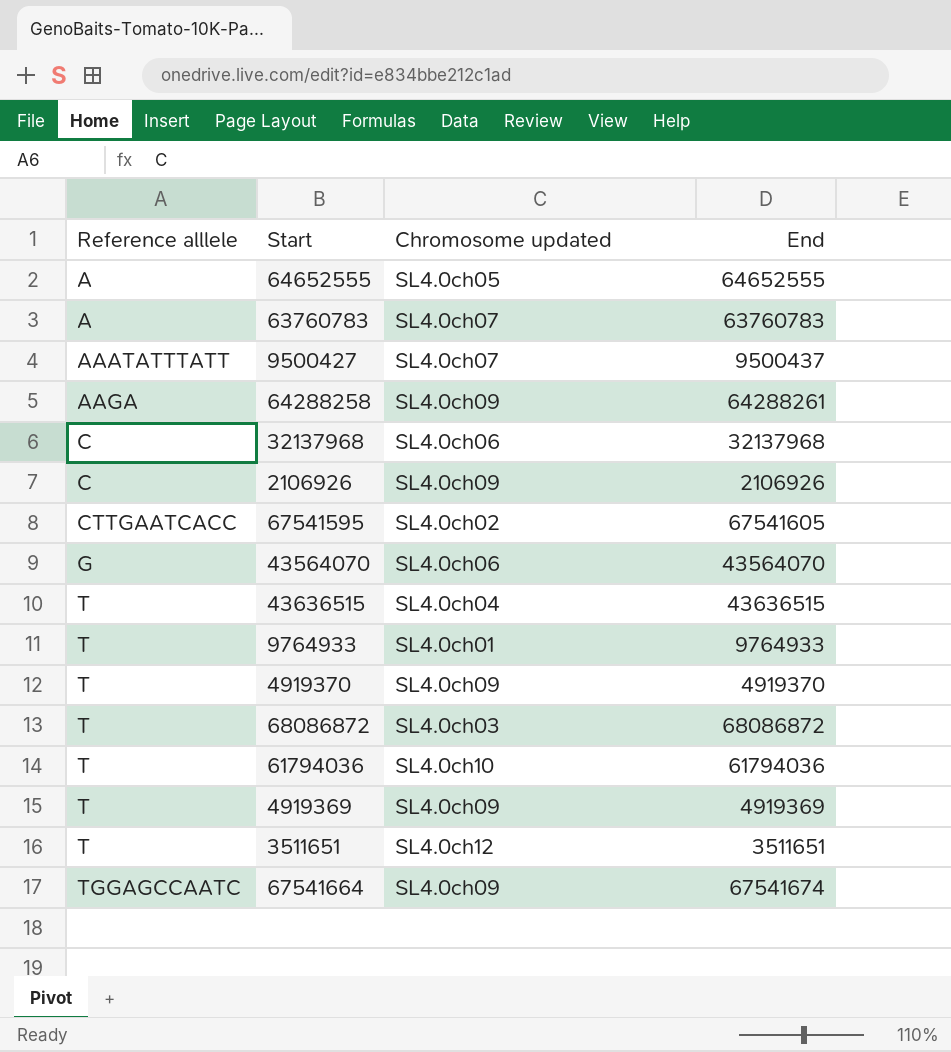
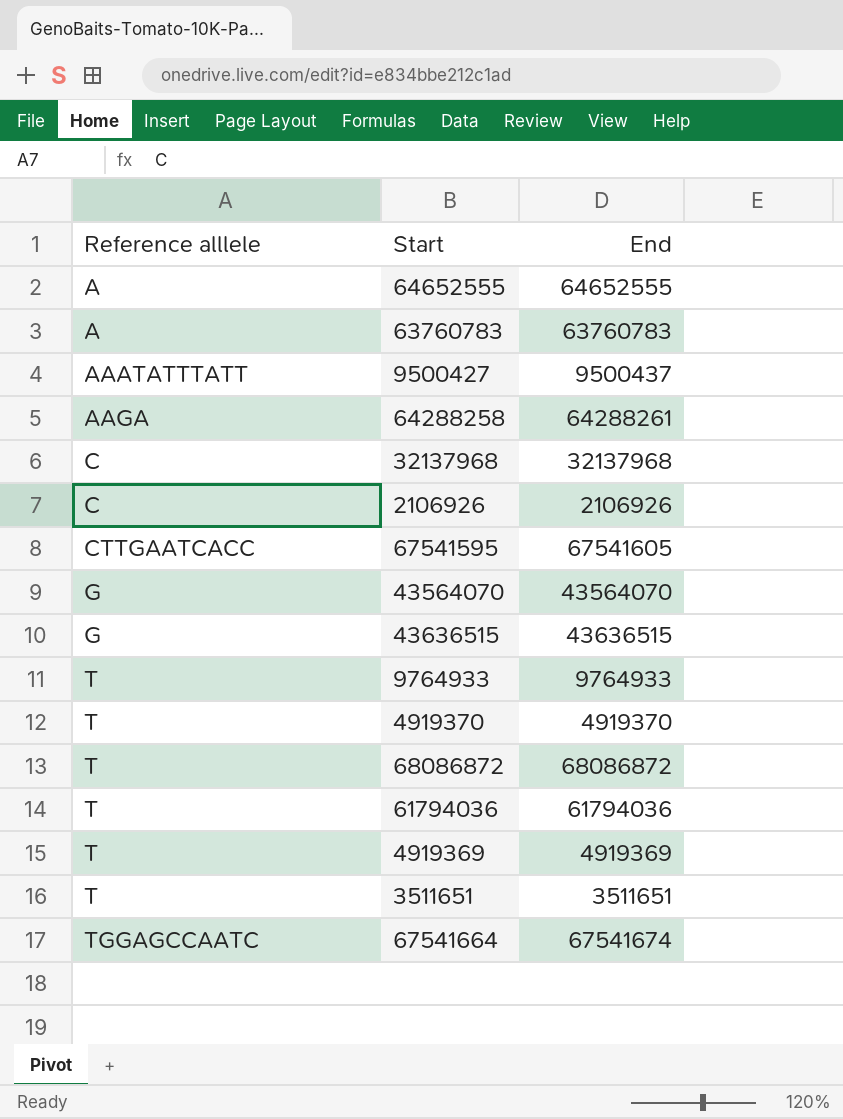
column Chromosome updated | position: 3 -> none
43636515 | Reference alllele: T -> G

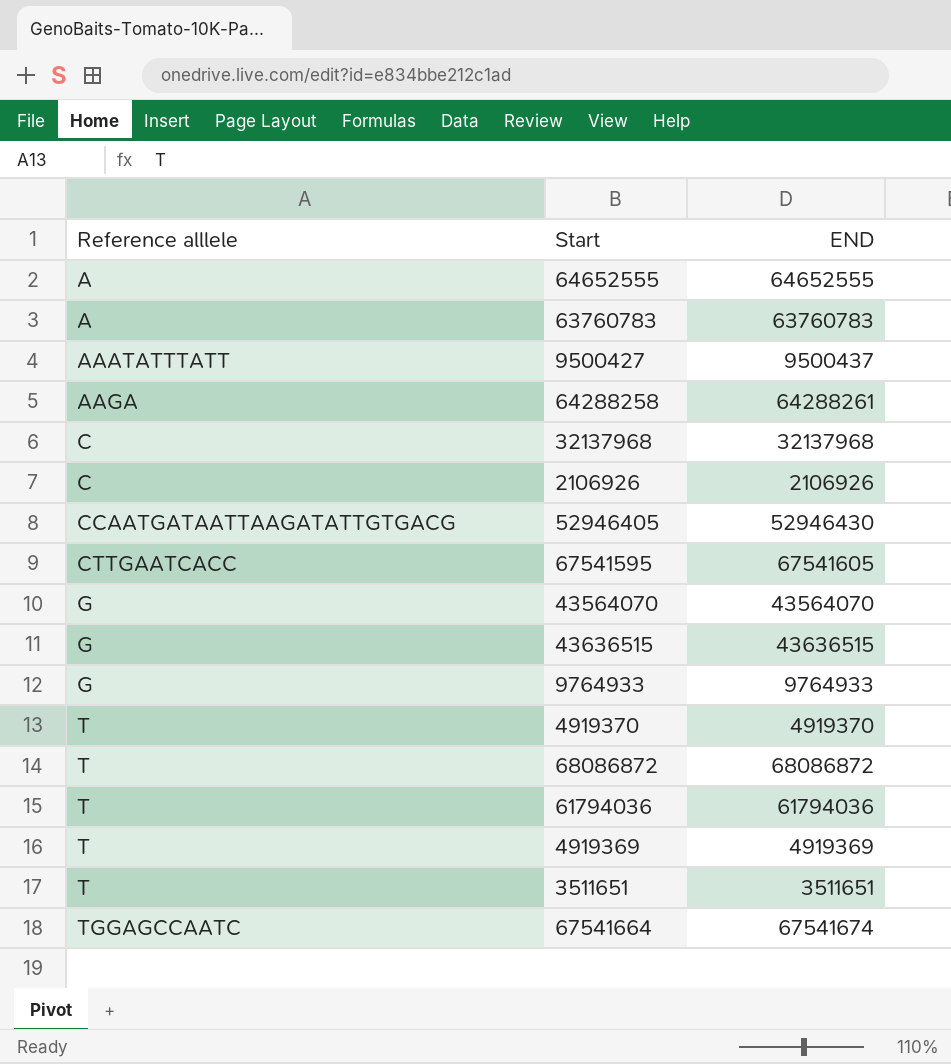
column name: End -> END
row 52946405: none -> CCAATGATAATTAAGATATTGTGACG | 52946430
9764933 | Reference alllele: T -> G

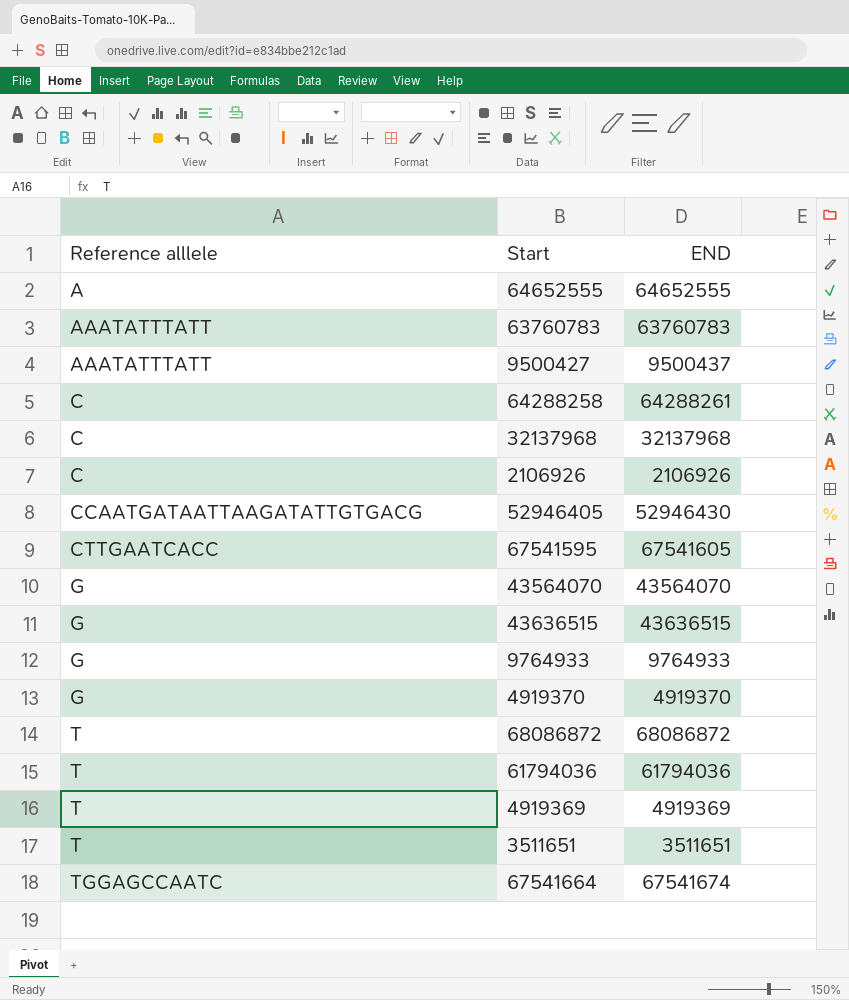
63760783 | Reference alllele: A -> AAATATTTATT
64288258 | Reference alllele: AAGA -> C
4919370 | Reference alllele: T -> G

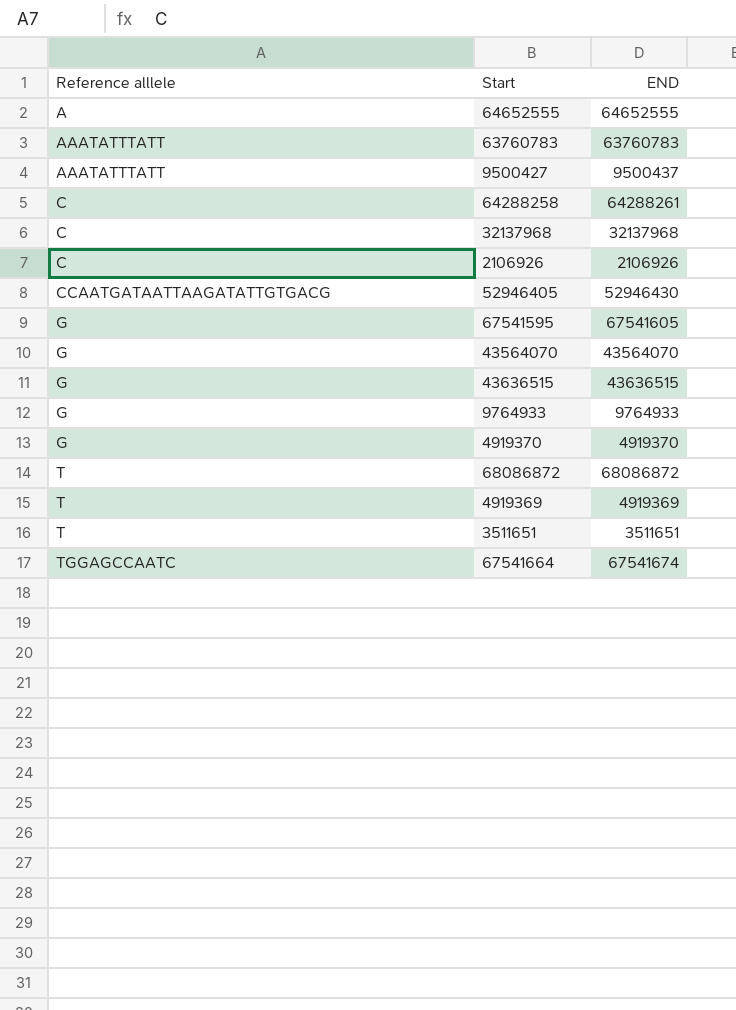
row 61794036: T | 61794036 -> none
67541595 | Reference alllele: CTTGAATCACC -> G

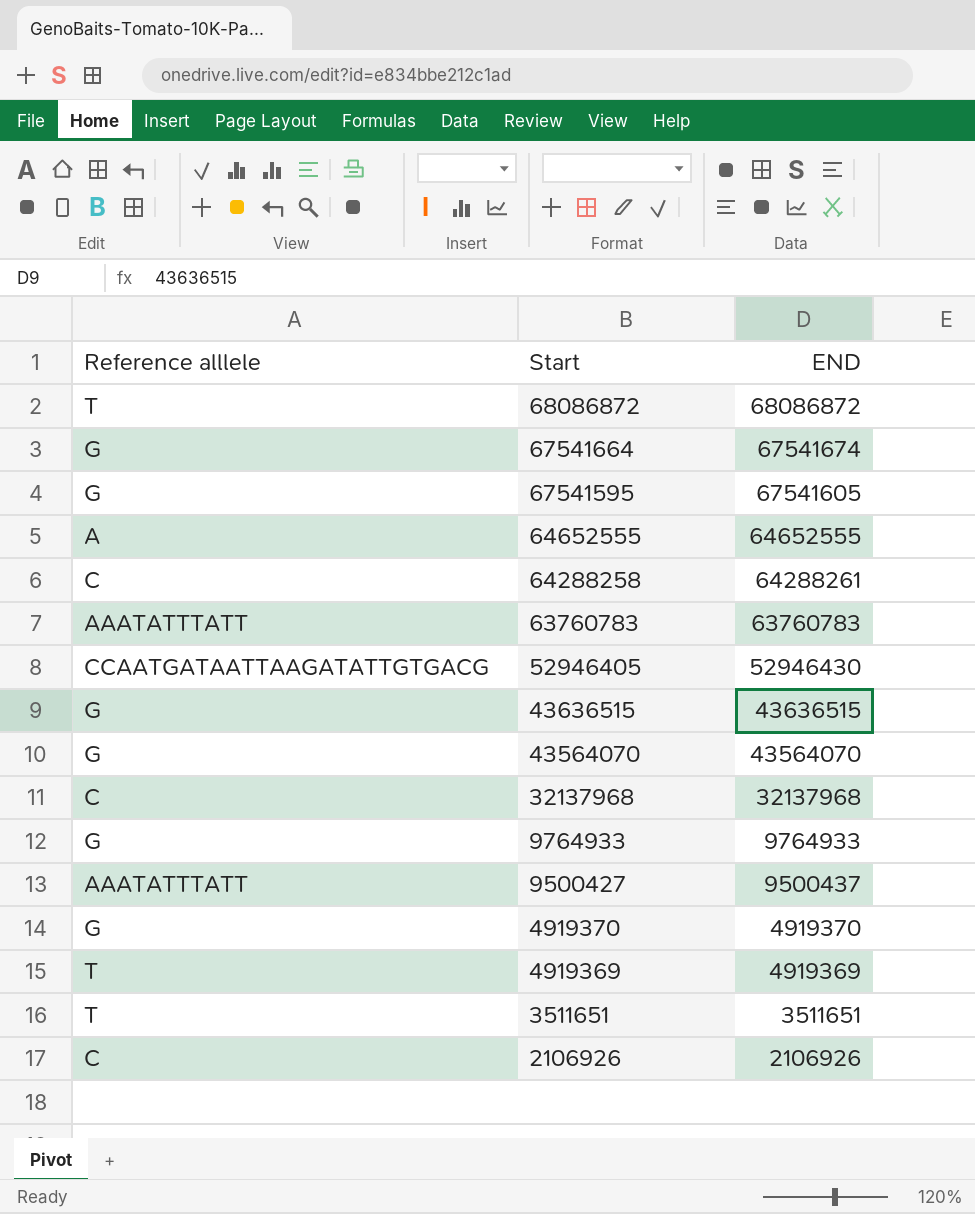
row order: Reference alllele ascending -> Start descending
67541664 | Reference alllele: TGGAGCCAATC -> G

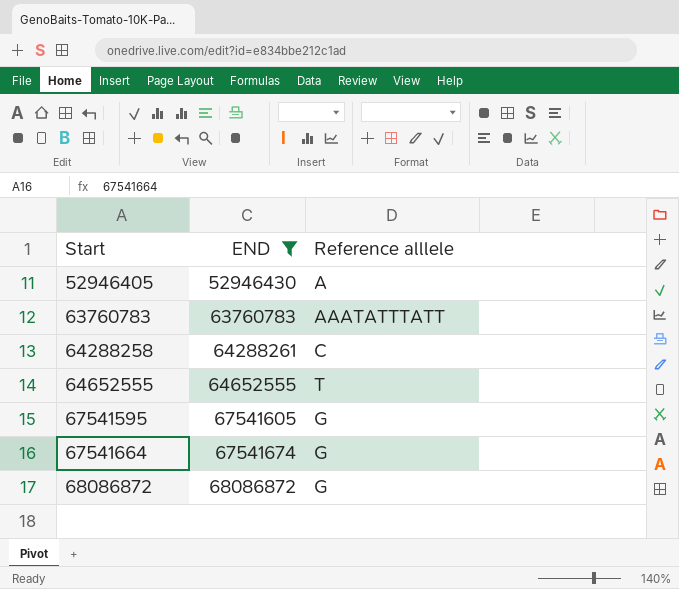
filter: none -> END >= 52946430
row order: Start descending -> Start ascending
column Reference alllele | position: 1 -> 3
52946405 | Reference alllele: CCAATGATAATTAAGATATTGTGACG -> A
64652555 | Reference alllele: A -> T
68086872 | Reference alllele: T -> G

